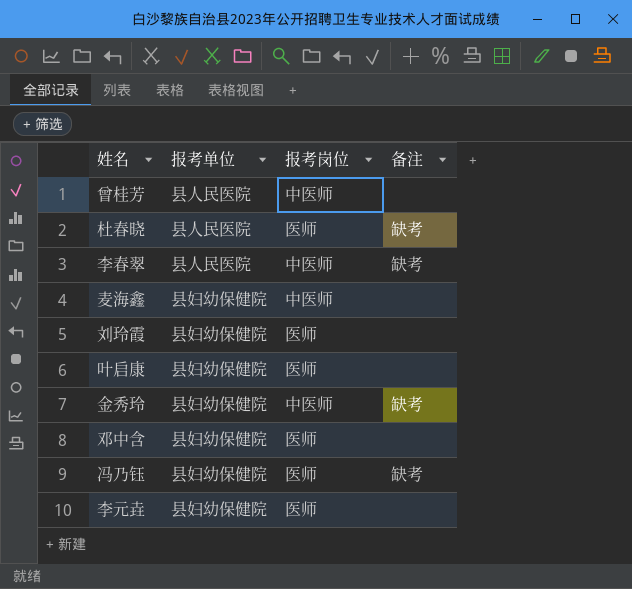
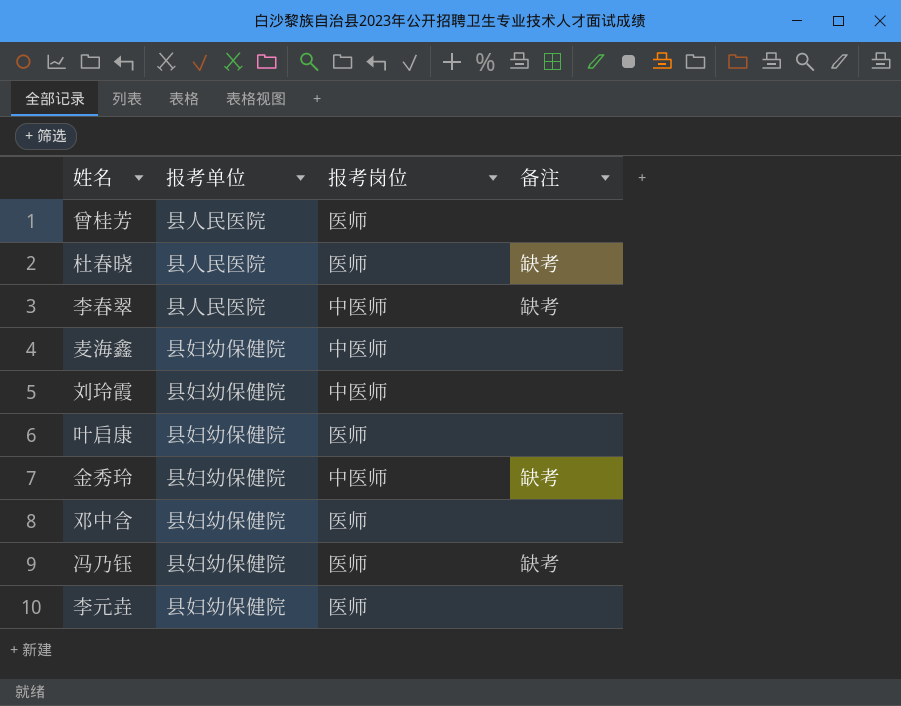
曾桂芳 | 报考岗位: 中医师 -> 医师
刘玲霞 | 报考岗位: 医师 -> 中医师

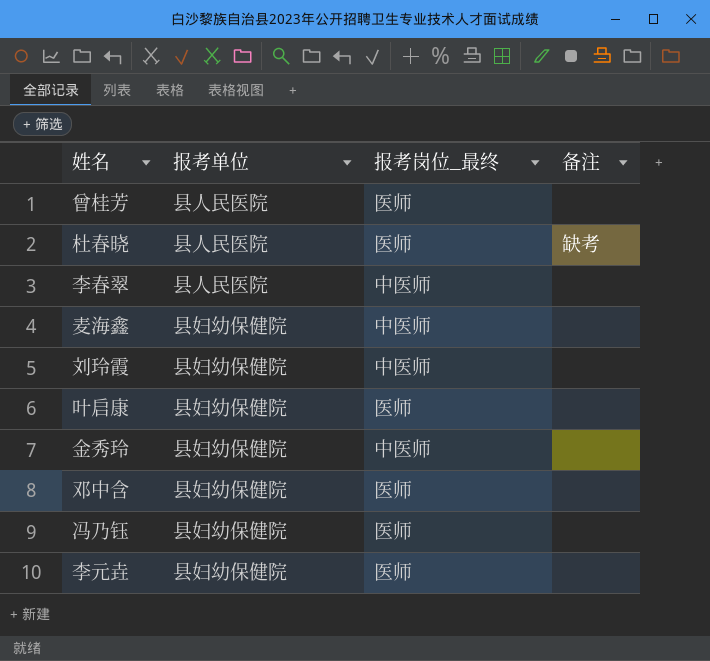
column name: 报考岗位 -> 报考岗位_最终
李春翠 | 备注: 缺考 -> none
金秀玲 | 备注: 缺考 -> none
冯乃钰 | 备注: 缺考 -> none

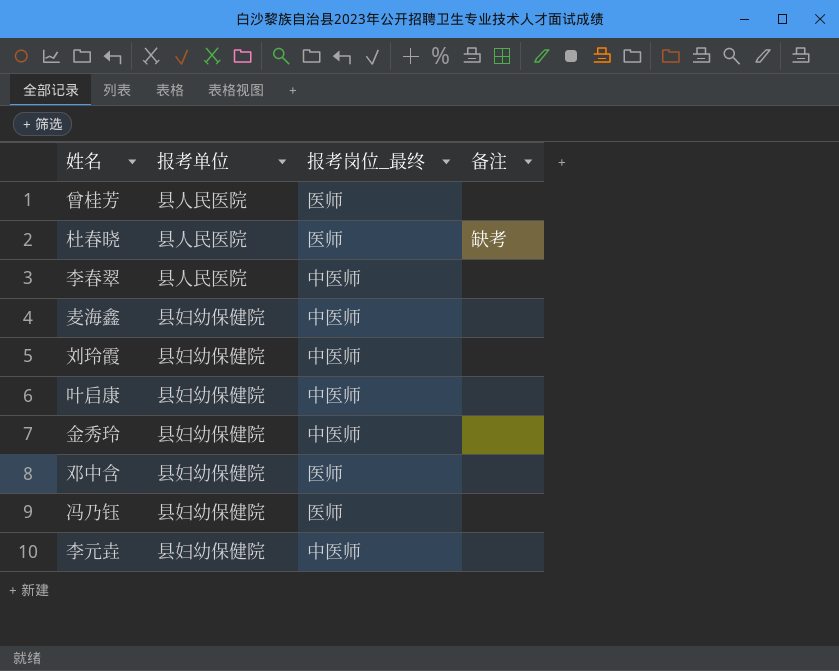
叶启康 | 报考岗位_最终: 医师 -> 中医师
李元垚 | 报考岗位_最终: 医师 -> 中医师

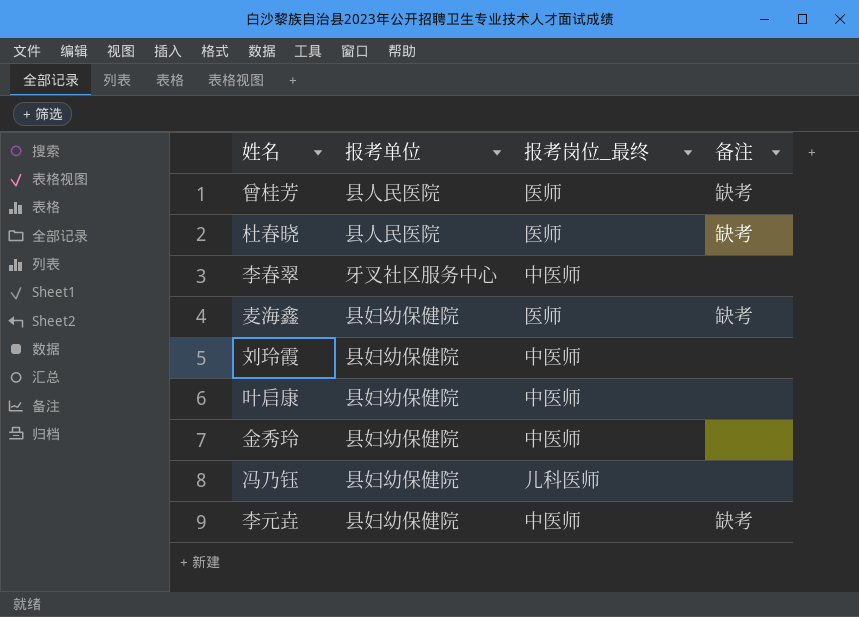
row 邓中含: 县妇幼保健院 | 医师 | none -> none
曾桂芳 | 备注: none -> 缺考
李春翠 | 报考单位: 县人民医院 -> 牙叉社区服务中心
麦海鑫 | 报考岗位_最终: 中医师 -> 医师
麦海鑫 | 备注: none -> 缺考
冯乃钰 | 报考岗位_最终: 医师 -> 儿科医师
李元垚 | 备注: none -> 缺考

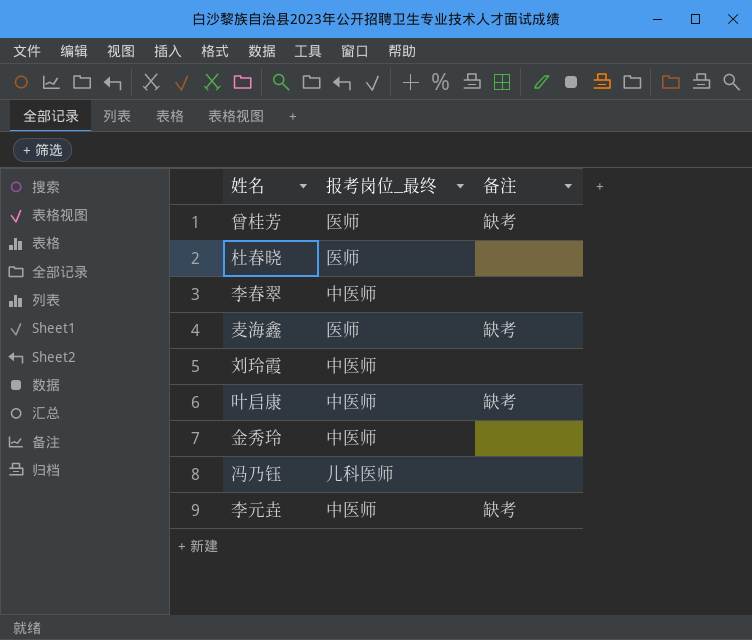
column 报考单位 | position: 2 -> none
杜春晓 | 备注: 缺考 -> none
叶启康 | 备注: none -> 缺考

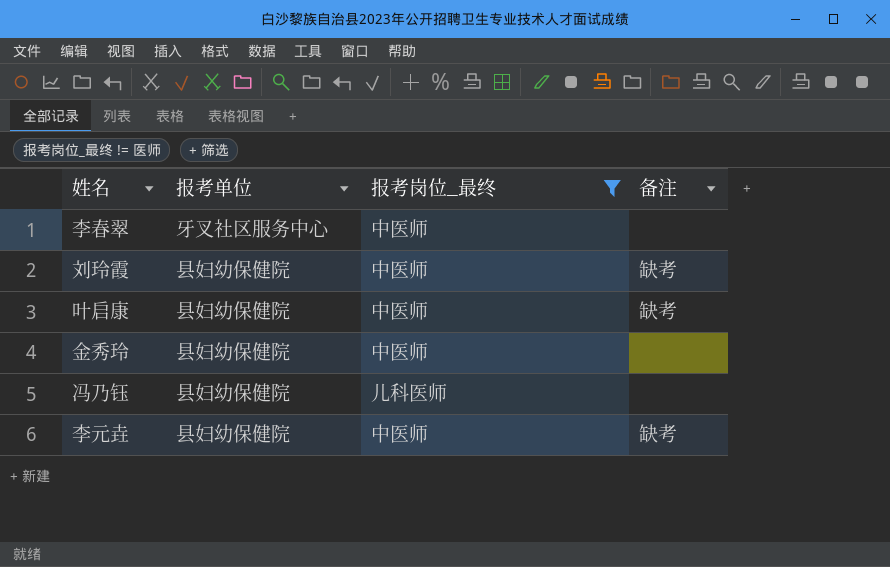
filter: none -> 报考岗位_最终 != 医师
column 报考单位 | position: none -> 2
刘玲霞 | 备注: none -> 缺考

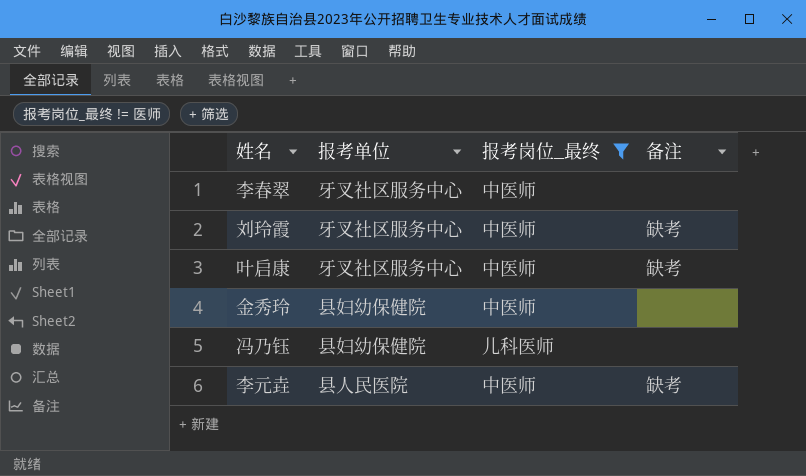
刘玲霞 | 报考单位: 县妇幼保健院 -> 牙叉社区服务中心
叶启康 | 报考单位: 县妇幼保健院 -> 牙叉社区服务中心
李元垚 | 报考单位: 县妇幼保健院 -> 县人民医院

